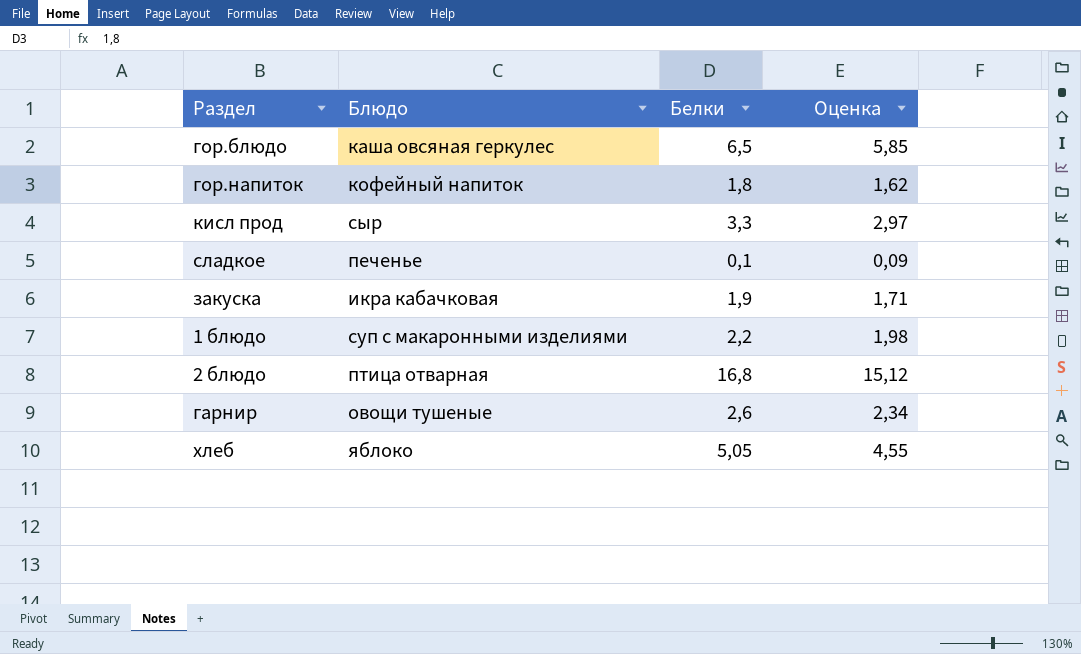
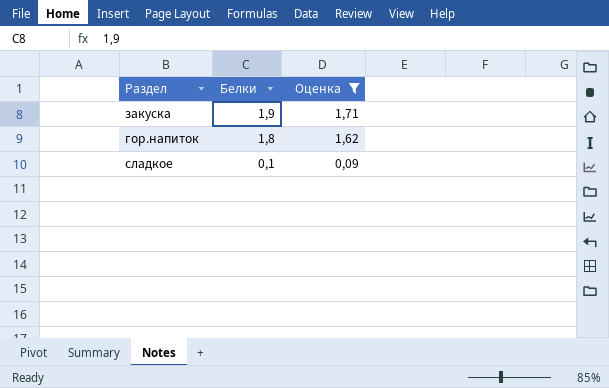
filter: none -> Оценка <= 1,71
row order: none -> Белки descending
column Блюдо | position: 2 -> none

